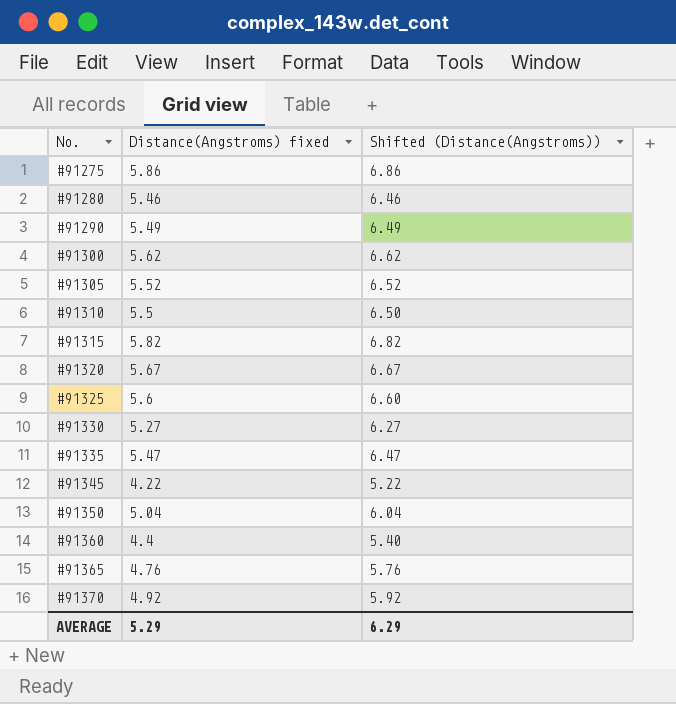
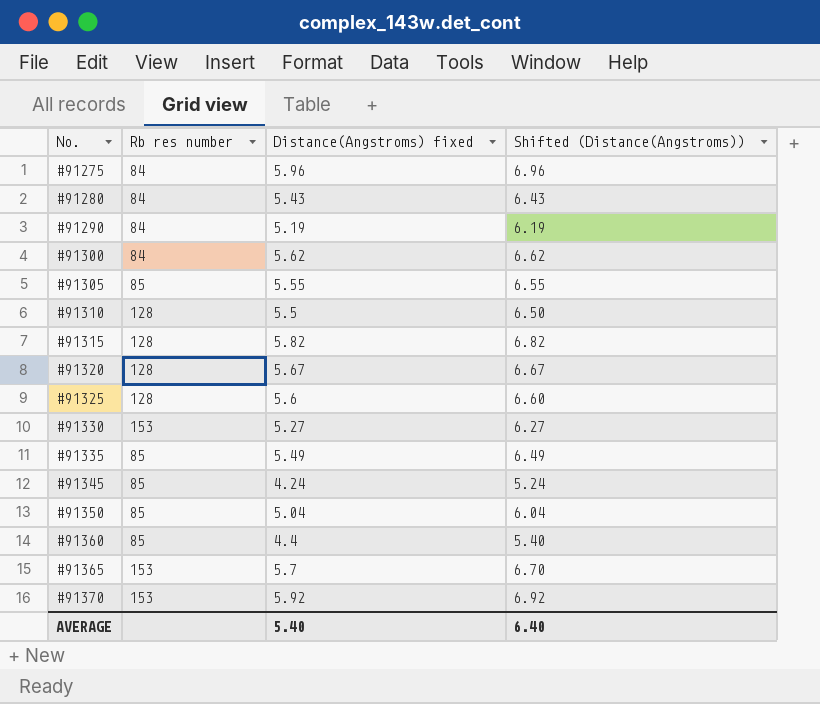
column Rb res number | position: none -> 2
#91275 | Distance(Angstroms) fixed: 5.86 -> 5.96
#91275 | Shifted (Distance(Angstroms)): 6.86 -> 6.96
#91280 | Distance(Angstroms) fixed: 5.46 -> 5.43
#91280 | Shifted (Distance(Angstroms)): 6.46 -> 6.43
#91290 | Distance(Angstroms) fixed: 5.49 -> 5.19
#91290 | Shifted (Distance(Angstroms)): 6.49 -> 6.19
#91305 | Distance(Angstroms) fixed: 5.52 -> 5.55
#91305 | Shifted (Distance(Angstroms)): 6.52 -> 6.55
#91335 | Distance(Angstroms) fixed: 5.47 -> 5.49
#91335 | Shifted (Distance(Angstroms)): 6.47 -> 6.49
#91345 | Distance(Angstroms) fixed: 4.22 -> 4.24
#91345 | Shifted (Distance(Angstroms)): 5.22 -> 5.24
#91365 | Distance(Angstroms) fixed: 4.76 -> 5.7
#91365 | Shifted (Distance(Angstroms)): 5.76 -> 6.70
#91370 | Distance(Angstroms) fixed: 4.92 -> 5.92
#91370 | Shifted (Distance(Angstroms)): 5.92 -> 6.92
AVERAGE | Distance(Angstroms) fixed: 5.29 -> 5.40
AVERAGE | Shifted (Distance(Angstroms)): 6.29 -> 6.40

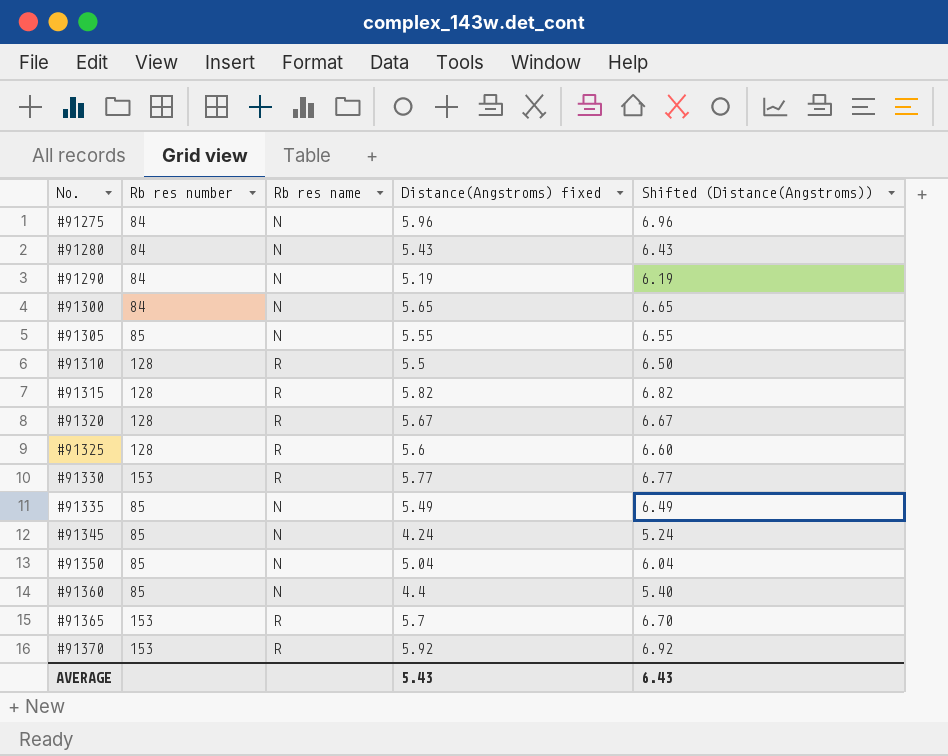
column Rb res name | position: none -> 3
#91300 | Distance(Angstroms) fixed: 5.62 -> 5.65
#91300 | Shifted (Distance(Angstroms)): 6.62 -> 6.65
#91330 | Distance(Angstroms) fixed: 5.27 -> 5.77
#91330 | Shifted (Distance(Angstroms)): 6.27 -> 6.77
AVERAGE | Distance(Angstroms) fixed: 5.40 -> 5.43
AVERAGE | Shifted (Distance(Angstroms)): 6.40 -> 6.43

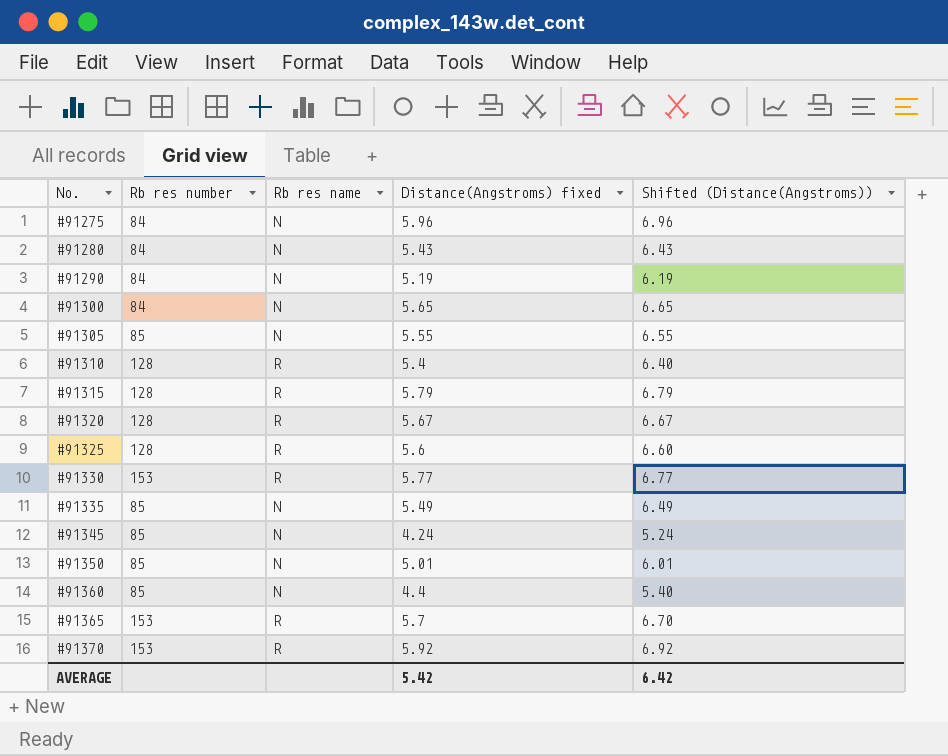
#91310 | Distance(Angstroms) fixed: 5.5 -> 5.4
#91310 | Shifted (Distance(Angstroms)): 6.50 -> 6.40
#91315 | Distance(Angstroms) fixed: 5.82 -> 5.79
#91315 | Shifted (Distance(Angstroms)): 6.82 -> 6.79
#91350 | Distance(Angstroms) fixed: 5.04 -> 5.01
#91350 | Shifted (Distance(Angstroms)): 6.04 -> 6.01
AVERAGE | Distance(Angstroms) fixed: 5.43 -> 5.42
AVERAGE | Shifted (Distance(Angstroms)): 6.43 -> 6.42

